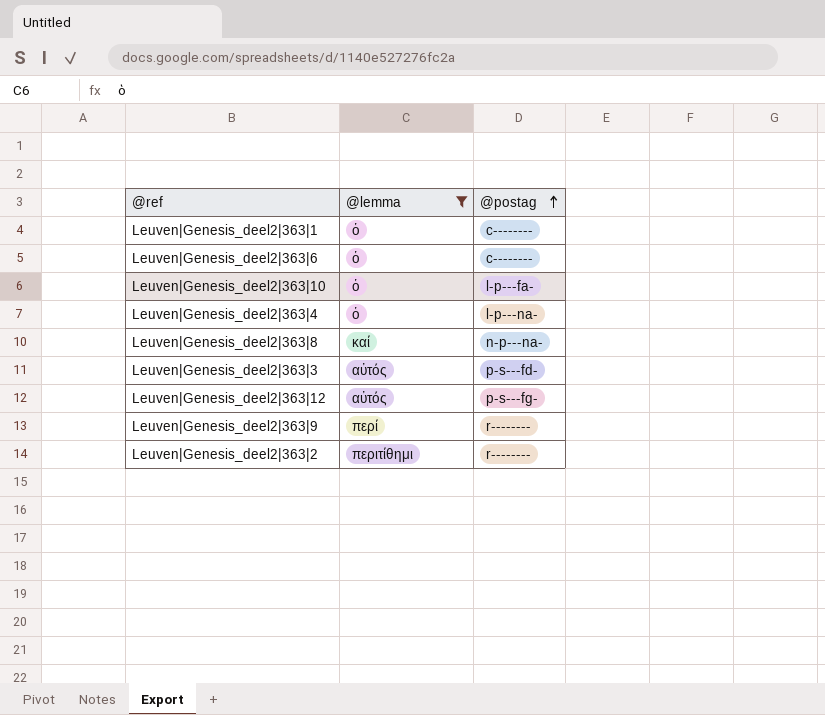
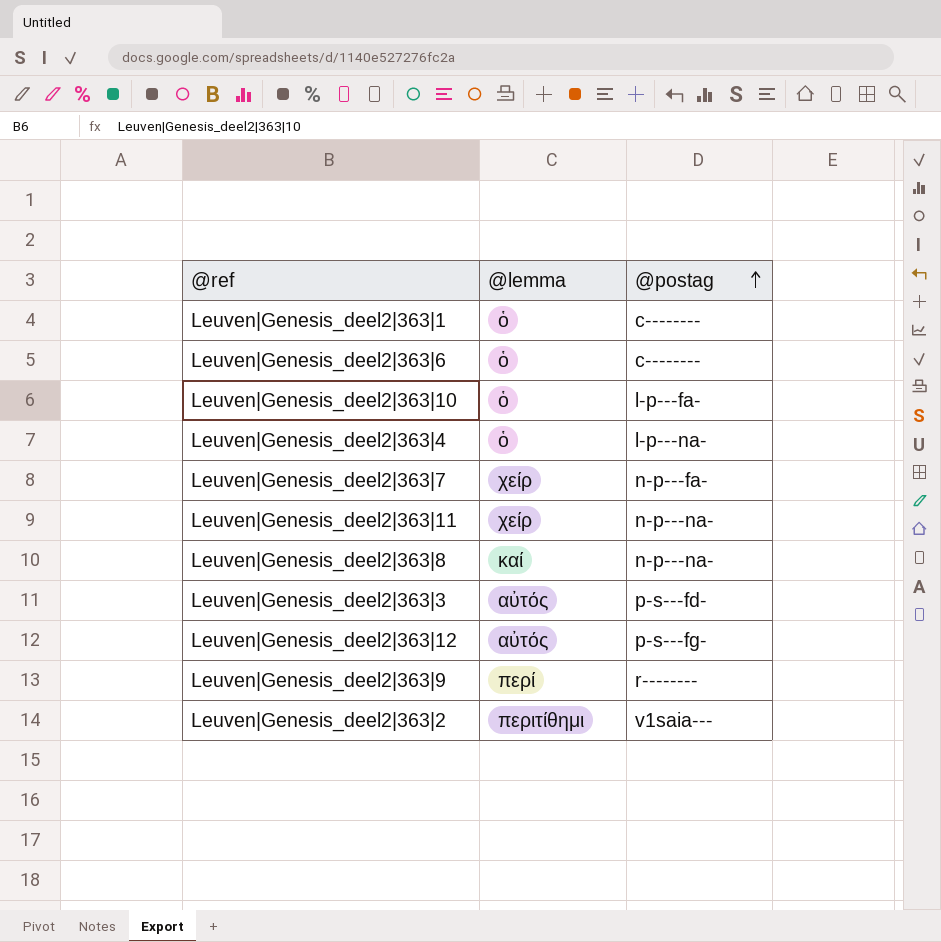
filter: @lemma != χείρ -> none
Leuven|Genesis_deel2|363|2 | @postag: r-------- -> v1saia---

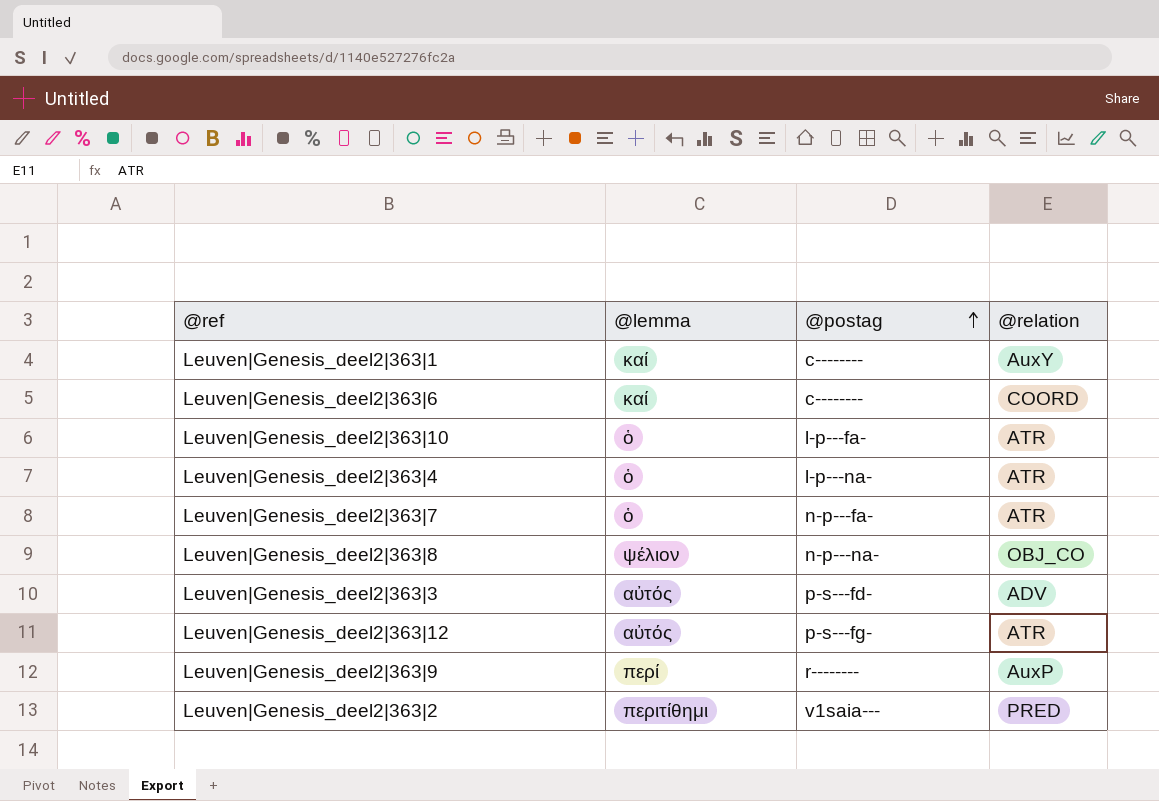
column @relation | position: none -> 4
row Leuven|Genesis_deel2|363|11: χείρ | n-p---na- -> none
Leuven|Genesis_deel2|363|1 | @lemma: ὁ -> καί
Leuven|Genesis_deel2|363|6 | @lemma: ὁ -> καί
Leuven|Genesis_deel2|363|7 | @lemma: χείρ -> ὁ
Leuven|Genesis_deel2|363|8 | @lemma: καί -> ψέλιον

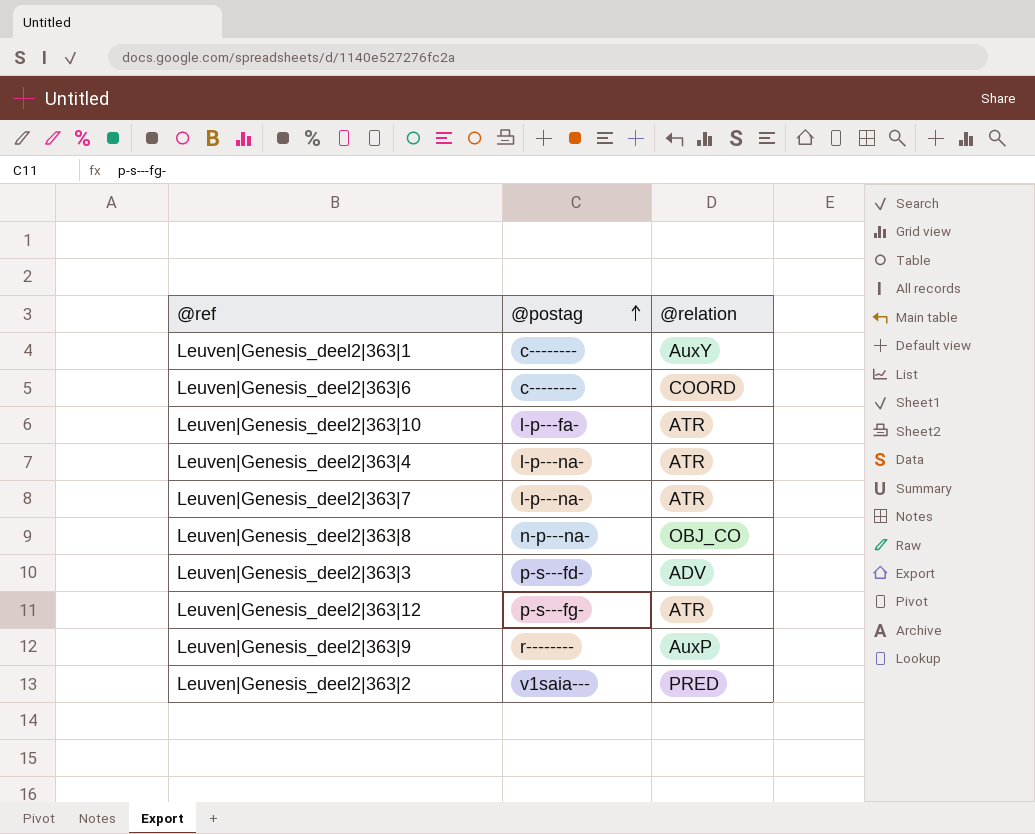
column @lemma | position: 2 -> none
Leuven|Genesis_deel2|363|7 | @postag: n-p---fa- -> l-p---na-

